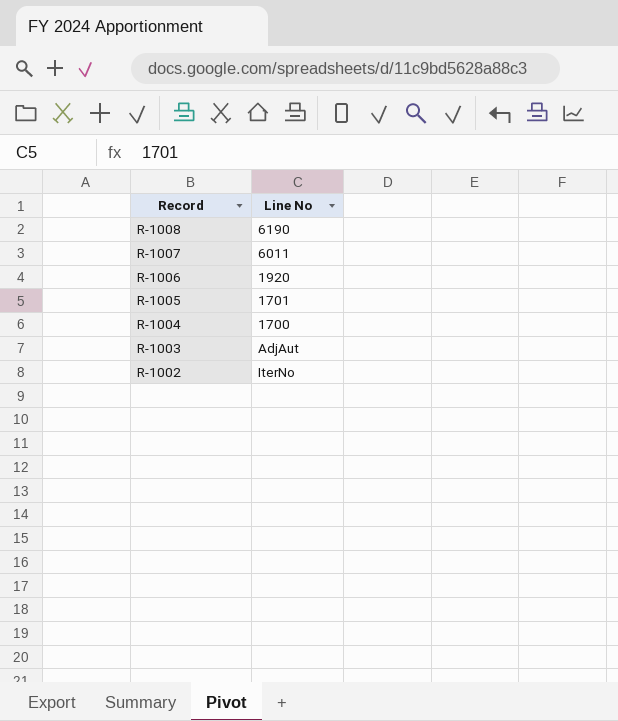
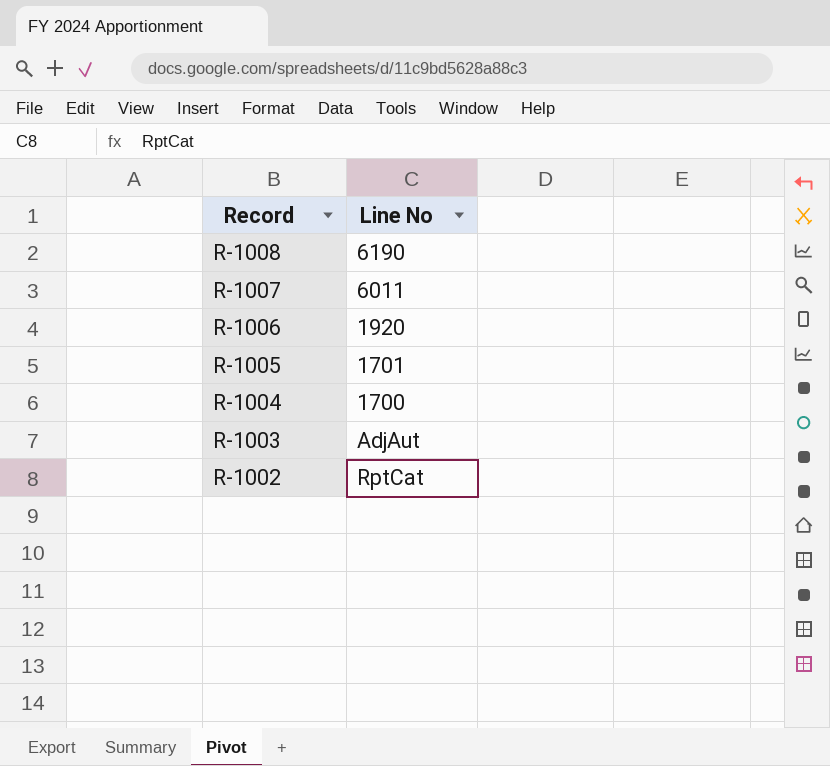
R-1002 | Line No: IterNo -> RptCat

